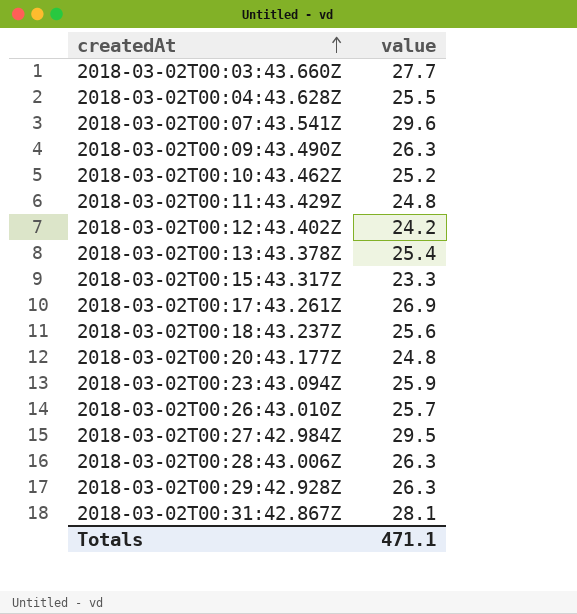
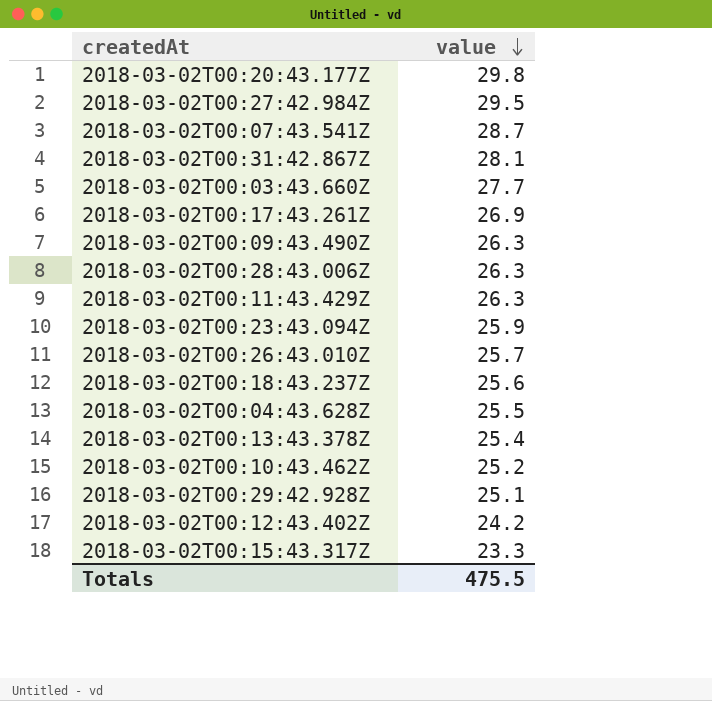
row order: createdAt ascending -> value descending
2018-03-02T00:20:43.177Z | value: 24.8 -> 29.8
2018-03-02T00:07:43.541Z | value: 29.6 -> 28.7
2018-03-02T00:11:43.429Z | value: 24.8 -> 26.3
2018-03-02T00:29:42.928Z | value: 26.3 -> 25.1
Totals | value: 471.1 -> 475.5

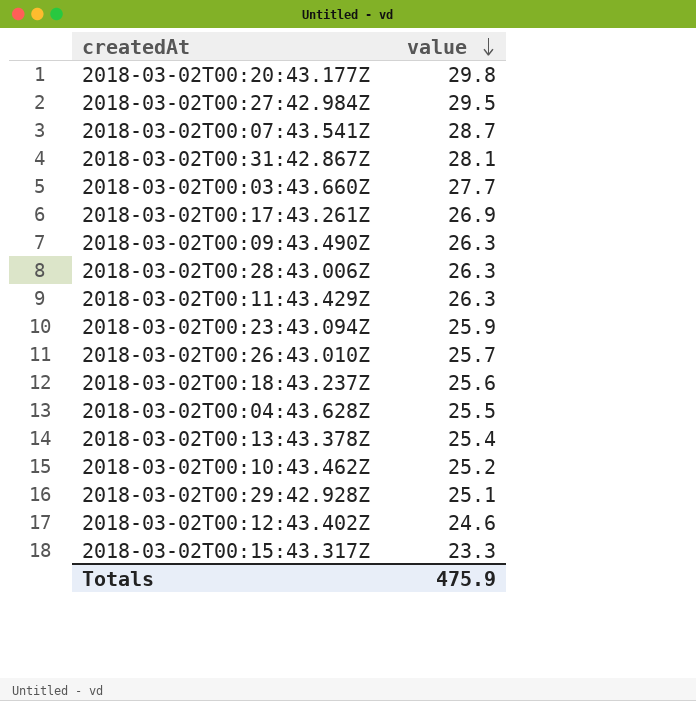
2018-03-02T00:12:43.402Z | value: 24.2 -> 24.6
Totals | value: 475.5 -> 475.9

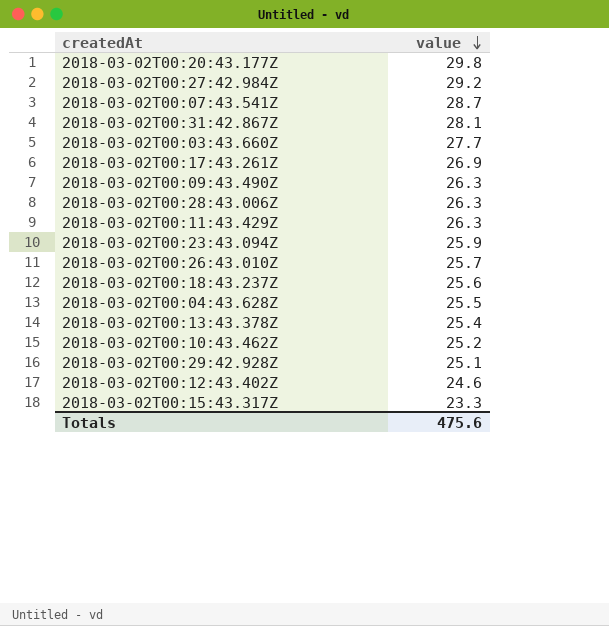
2018-03-02T00:27:42.984Z | value: 29.5 -> 29.2
Totals | value: 475.9 -> 475.6

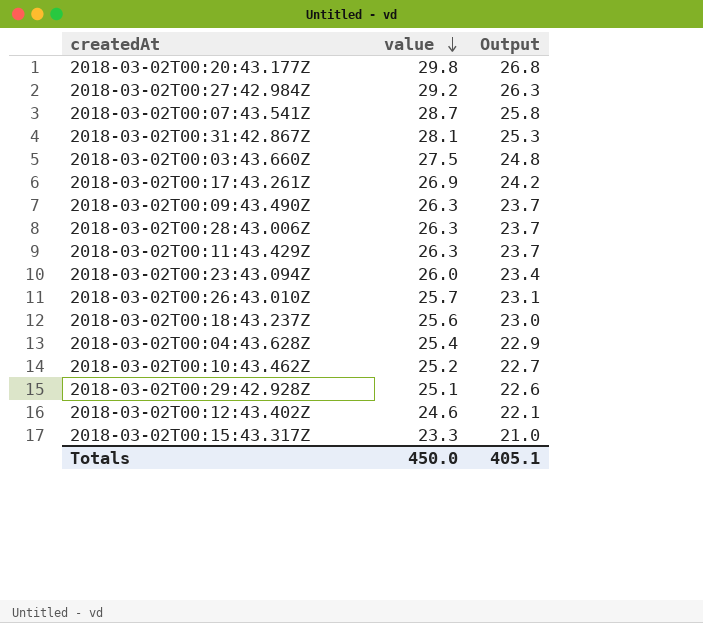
column Output | formula: none -> [value] * 0.9
row 2018-03-02T00:13:43.378Z: 25.4 -> none
2018-03-02T00:03:43.660Z | value: 27.7 -> 27.5
2018-03-02T00:23:43.094Z | value: 25.9 -> 26.0
2018-03-02T00:04:43.628Z | value: 25.5 -> 25.4
Totals | value: 475.6 -> 450.0

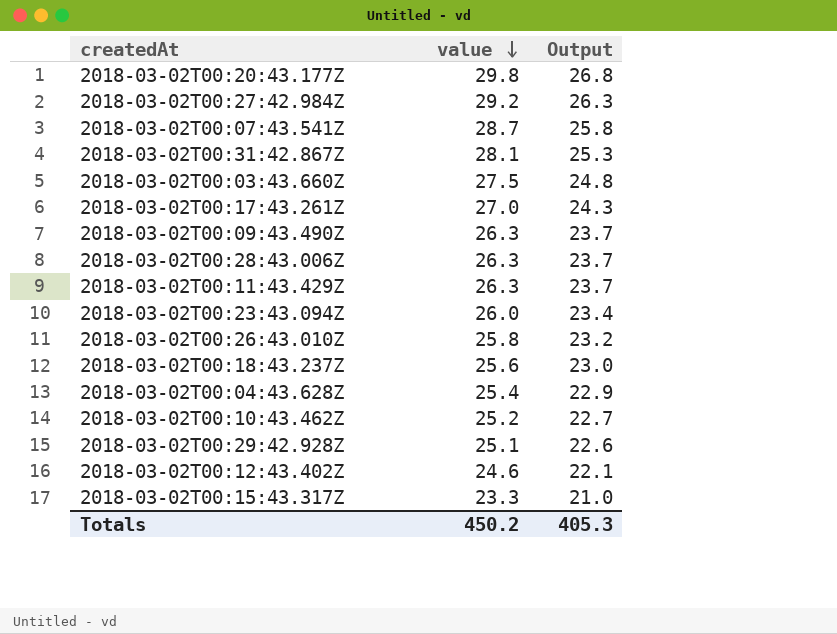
2018-03-02T00:17:43.261Z | value: 26.9 -> 27.0
2018-03-02T00:17:43.261Z | Output: 24.2 -> 24.3
2018-03-02T00:26:43.010Z | value: 25.7 -> 25.8
2018-03-02T00:26:43.010Z | Output: 23.1 -> 23.2
Totals | value: 450.0 -> 450.2
Totals | Output: 405.1 -> 405.3

